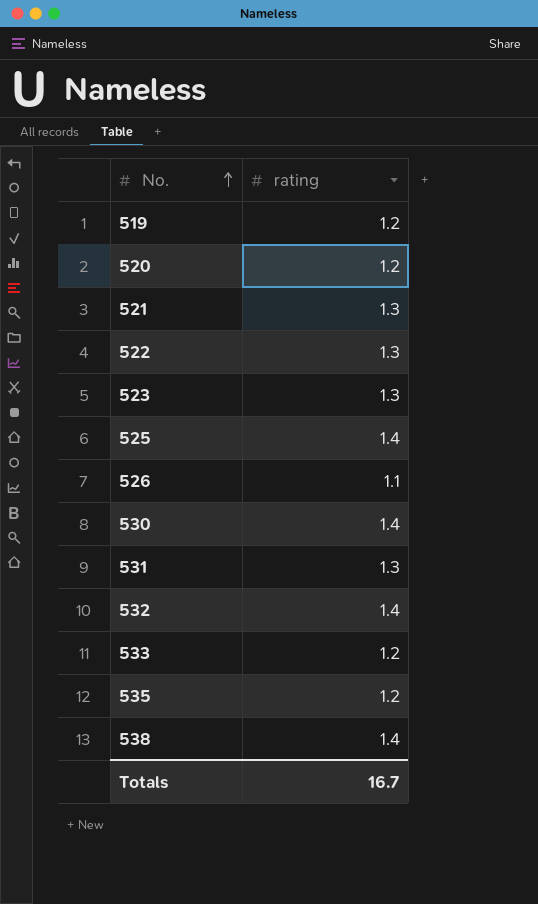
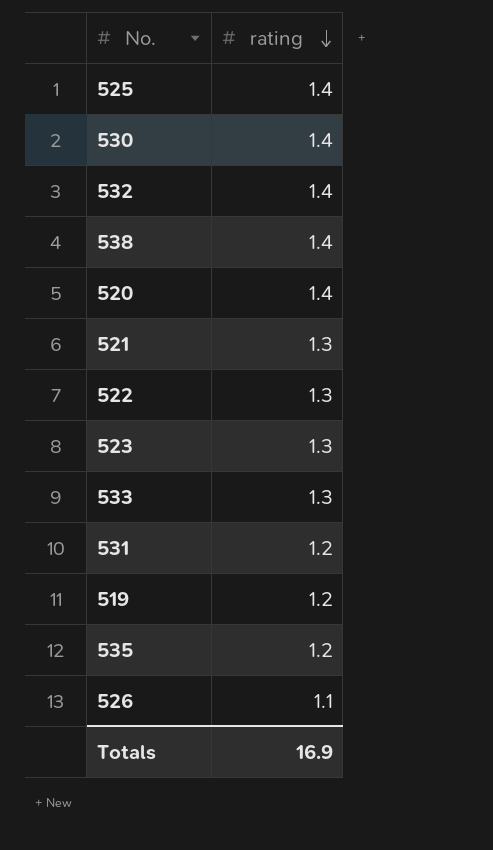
row order: No. ascending -> rating descending
520 | rating: 1.2 -> 1.4
533 | rating: 1.2 -> 1.3
531 | rating: 1.3 -> 1.2
Totals | rating: 16.7 -> 16.9

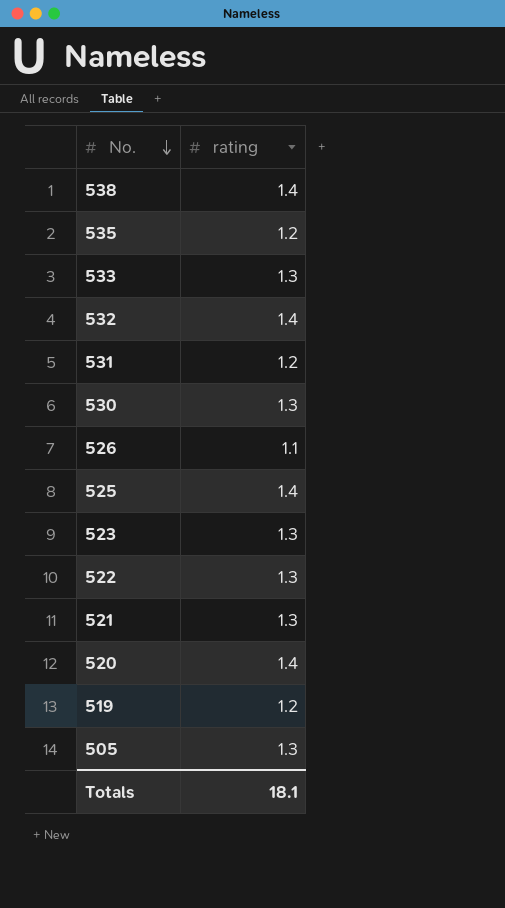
row order: rating descending -> No. descending
530 | rating: 1.4 -> 1.3
row 505: none -> 1.3
Totals | rating: 16.9 -> 18.1

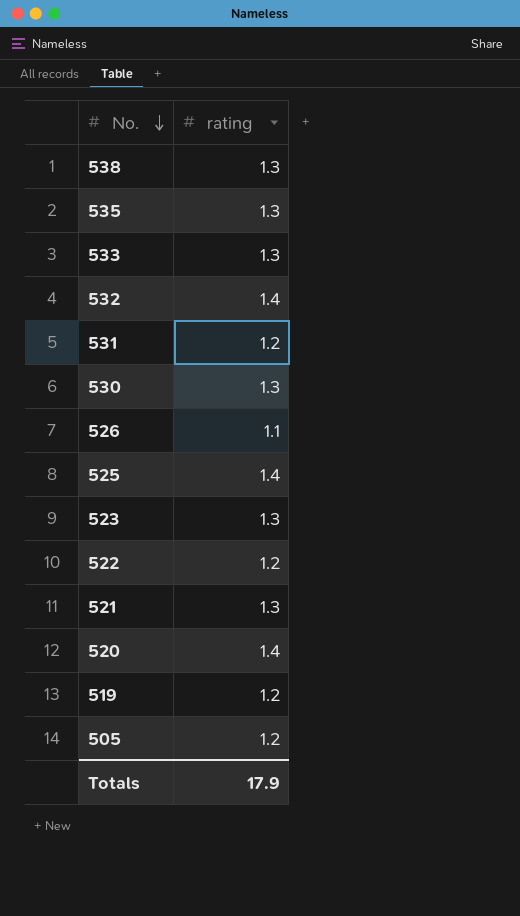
538 | rating: 1.4 -> 1.3
535 | rating: 1.2 -> 1.3
522 | rating: 1.3 -> 1.2
505 | rating: 1.3 -> 1.2
Totals | rating: 18.1 -> 17.9

